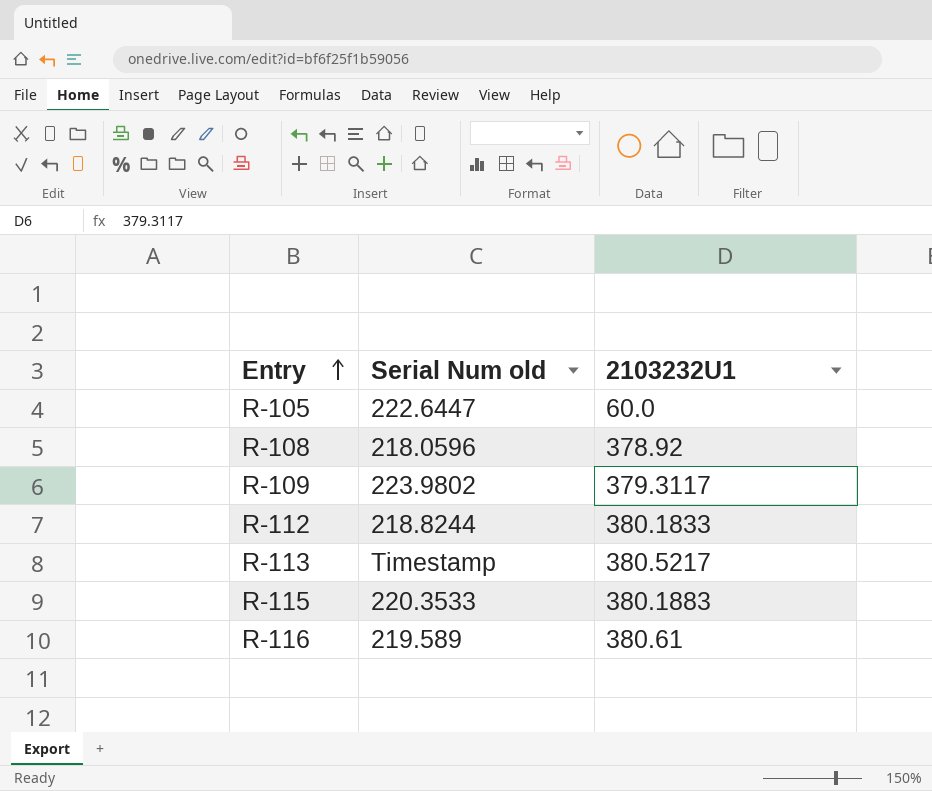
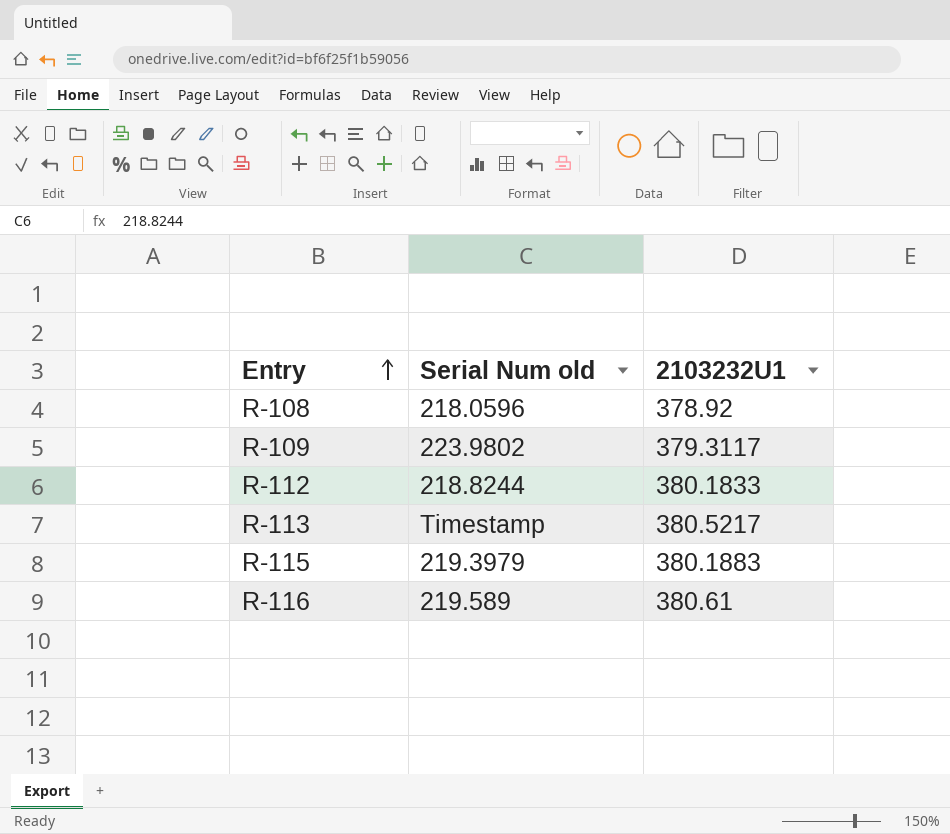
row R-105: 222.6447 | 60.0 -> none
R-115 | Serial Num old: 220.3533 -> 219.3979

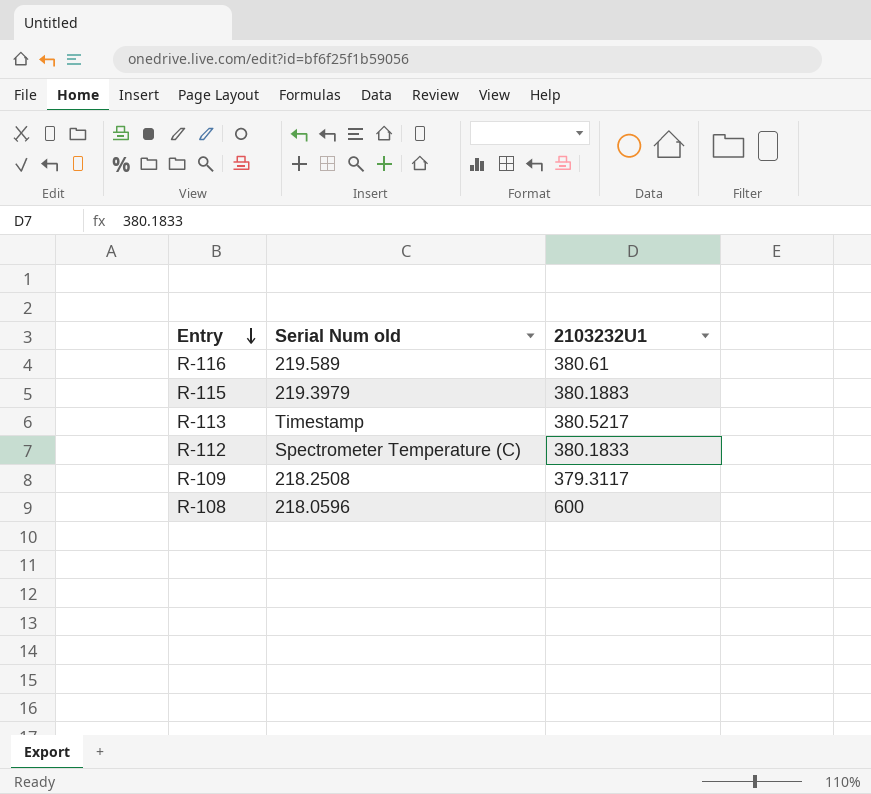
row order: Entry ascending -> Entry descending
R-112 | Serial Num old: 218.8244 -> Spectrometer Temperature (C)
R-109 | Serial Num old: 223.9802 -> 218.2508
R-108 | 2103232U1: 378.92 -> 600

